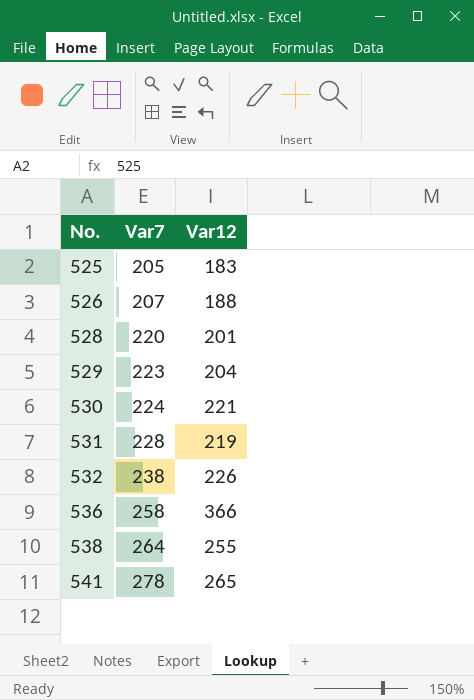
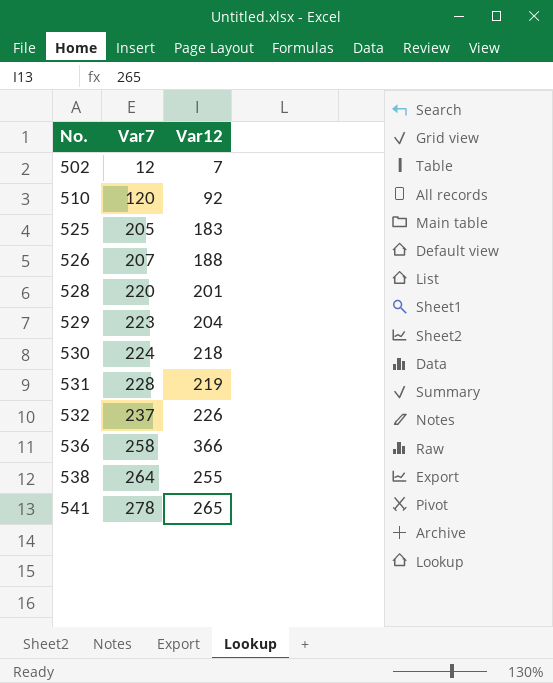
row 502: none -> 12 | 7
row 510: none -> 120 | 92
530 | Var12: 221 -> 218
532 | Var7: 238 -> 237

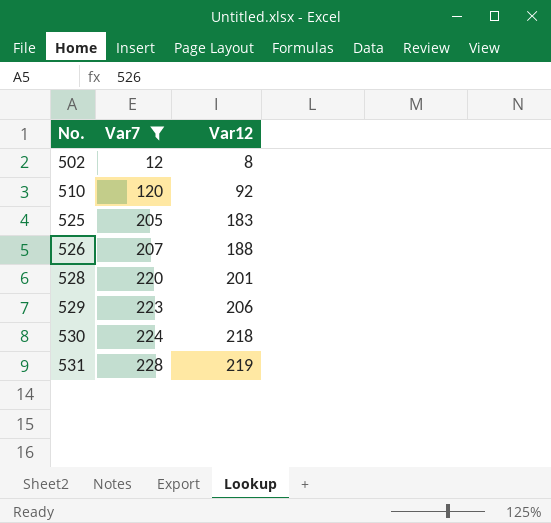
filter: none -> Var7 <= 228
502 | Var12: 7 -> 8
529 | Var12: 204 -> 206

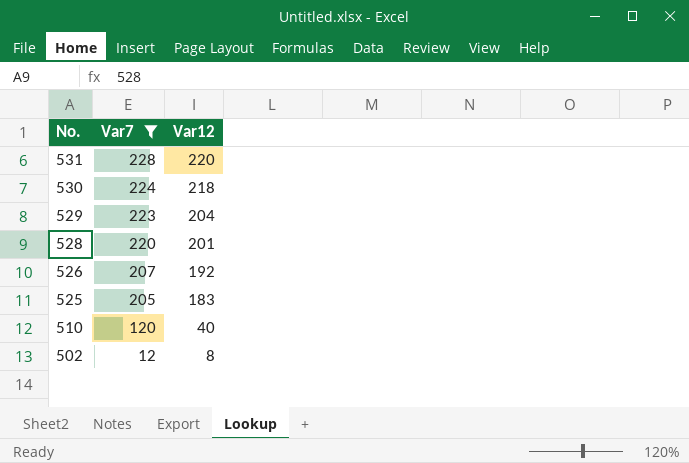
row order: No. ascending -> No. descending
531 | Var12: 219 -> 220
529 | Var12: 206 -> 204
526 | Var12: 188 -> 192
510 | Var12: 92 -> 40

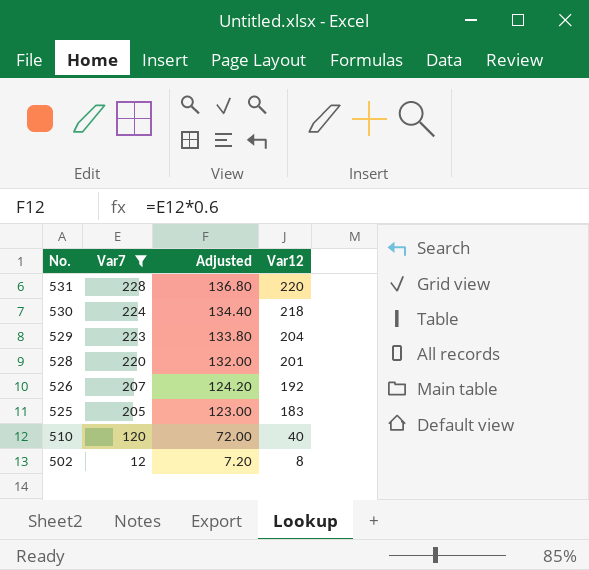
column Adjusted | formula: none -> [Var7] * 0.6

